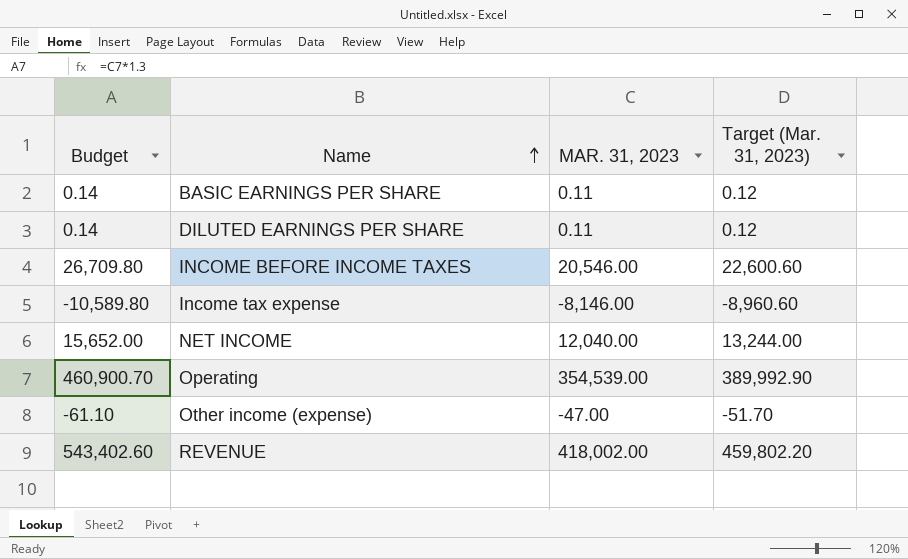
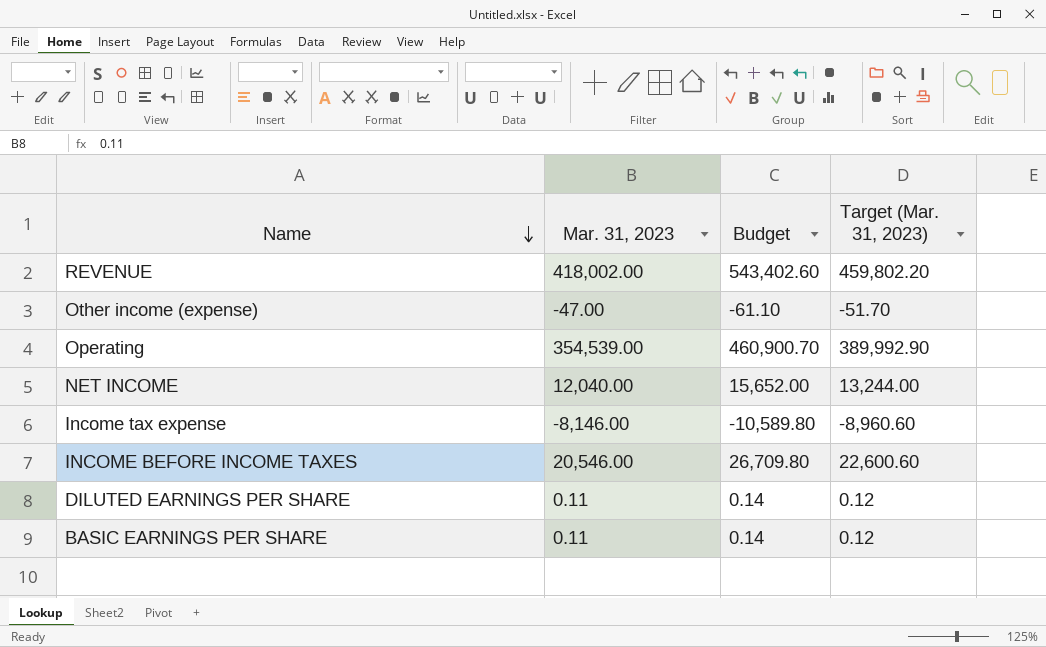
row order: Name ascending -> Name descending
column name: MAR. 31, 2023 -> Mar. 31, 2023
column Budget | position: 1 -> 3

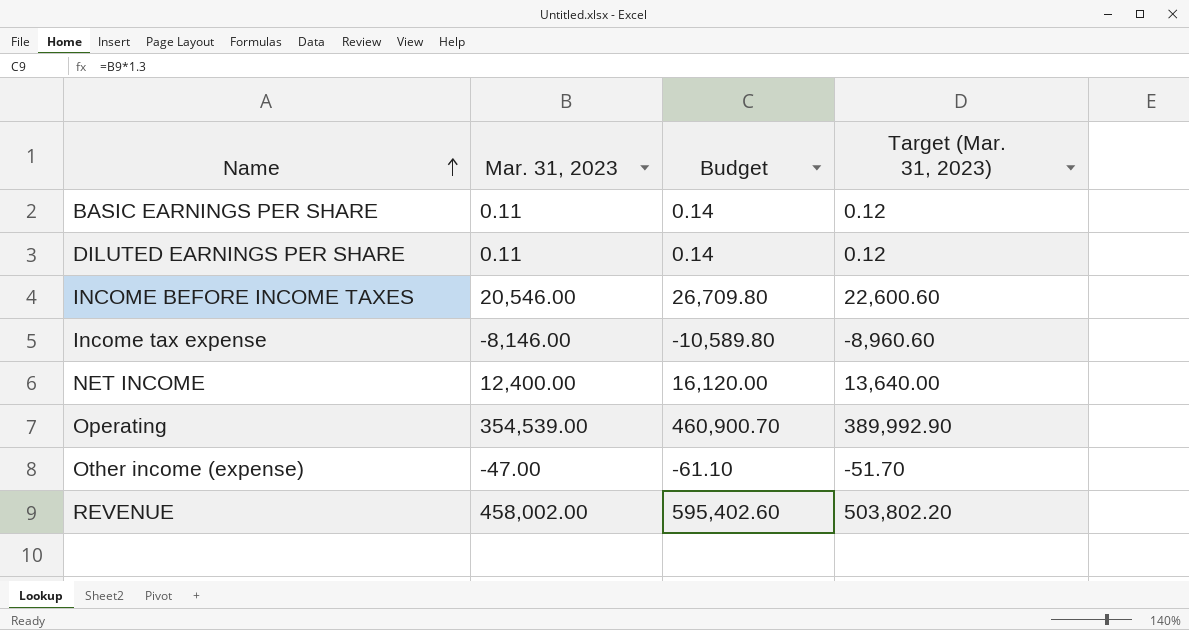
row order: Name descending -> Name ascending
NET INCOME | Mar. 31, 2023: 12,040.00 -> 12,400.00
NET INCOME | Budget: 15,652.00 -> 16,120.00
NET INCOME | Target (Mar. 31, 2023): 13,244.00 -> 13,640.00
REVENUE | Mar. 31, 2023: 418,002.00 -> 458,002.00
REVENUE | Budget: 543,402.60 -> 595,402.60
REVENUE | Target (Mar. 31, 2023): 459,802.20 -> 503,802.20

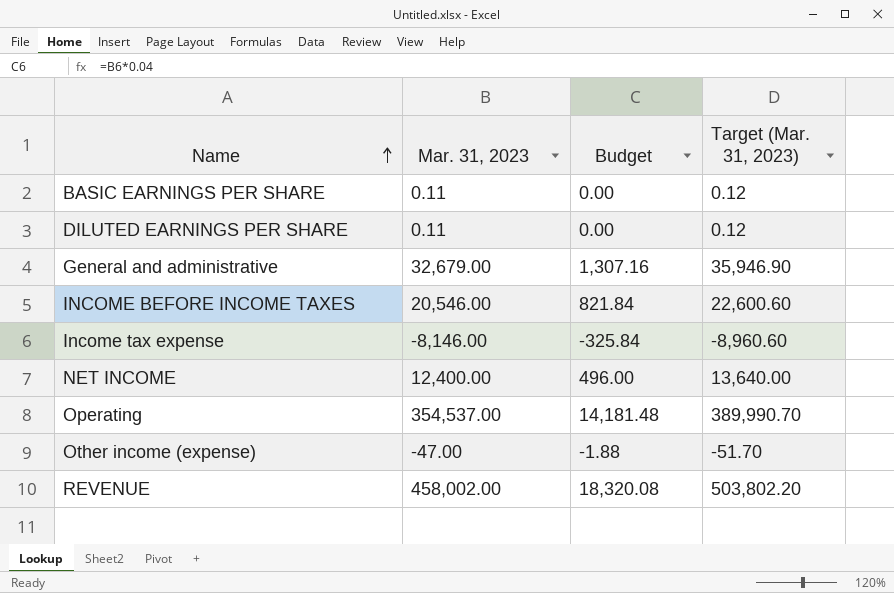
column Budget | formula: [Mar. 31, 2023] * 1.3 -> [Mar. 31, 2023] * 0.04
row General and administrative: none -> 32,679.00 | 1,307.16 | 35,946.90
Operating | Mar. 31, 2023: 354,539.00 -> 354,537.00
Operating | Target (Mar. 31, 2023): 389,992.90 -> 389,990.70

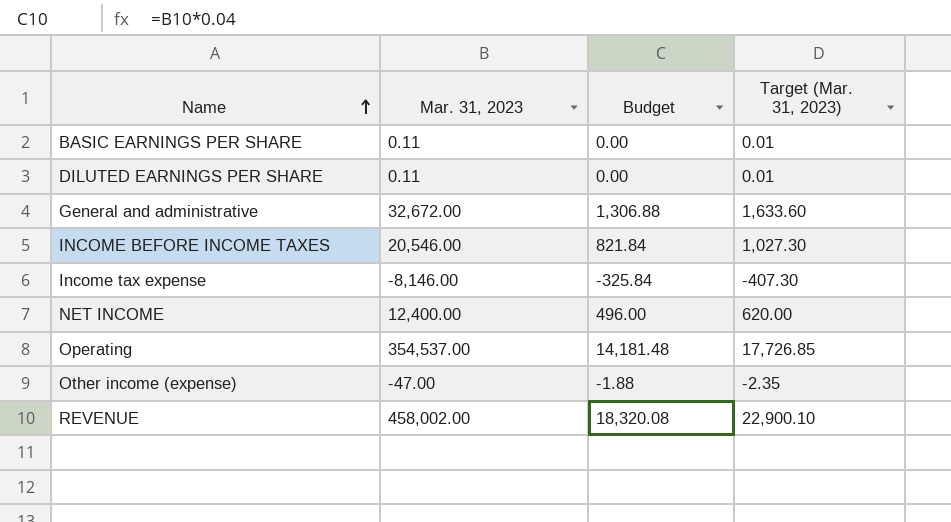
column Target (Mar. 31, 2023) | formula: [Mar. 31, 2023] * 1.1 -> [Mar. 31, 2023] * 0.05
General and administrative | Mar. 31, 2023: 32,679.00 -> 32,672.00
General and administrative | Budget: 1,307.16 -> 1,306.88

